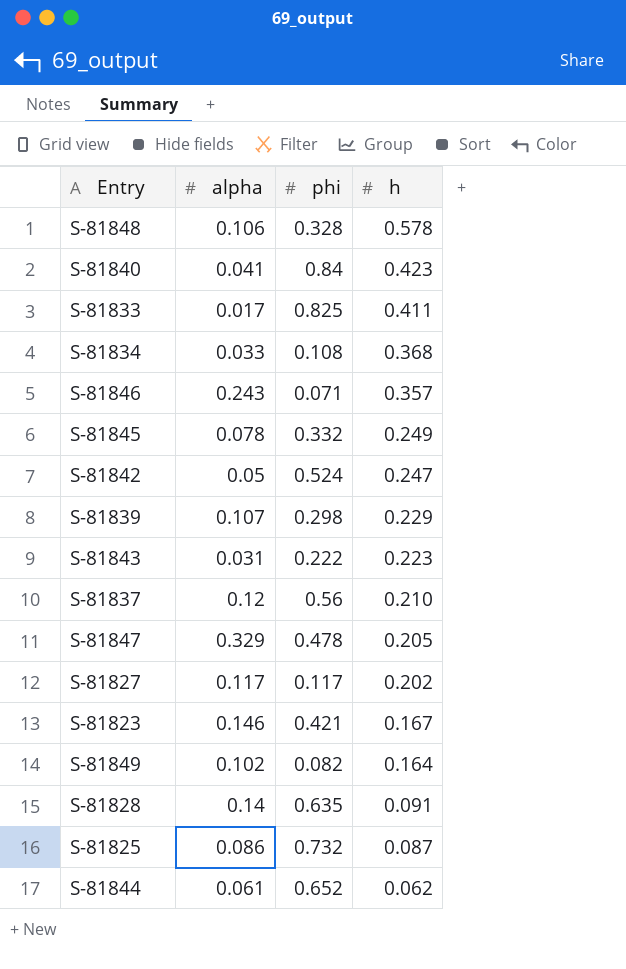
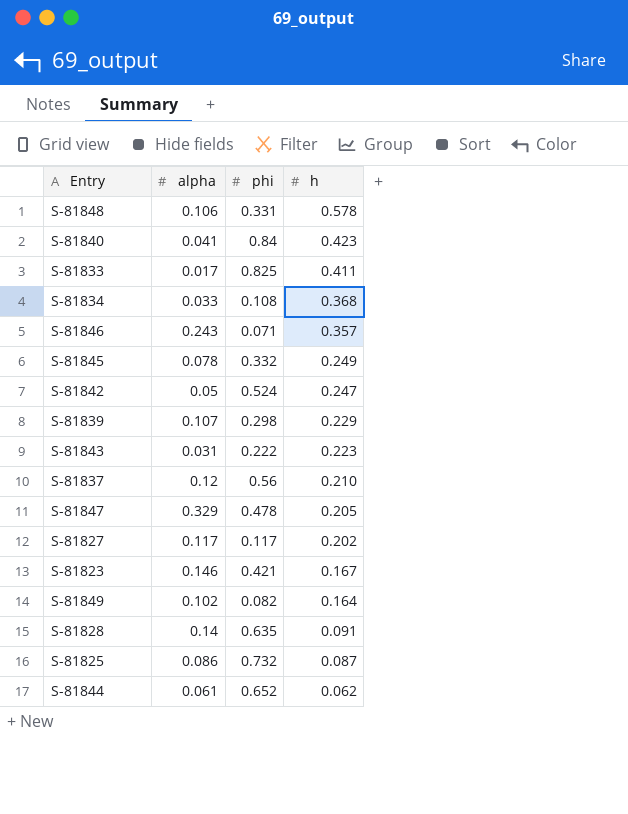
S-81848 | phi: 0.328 -> 0.331

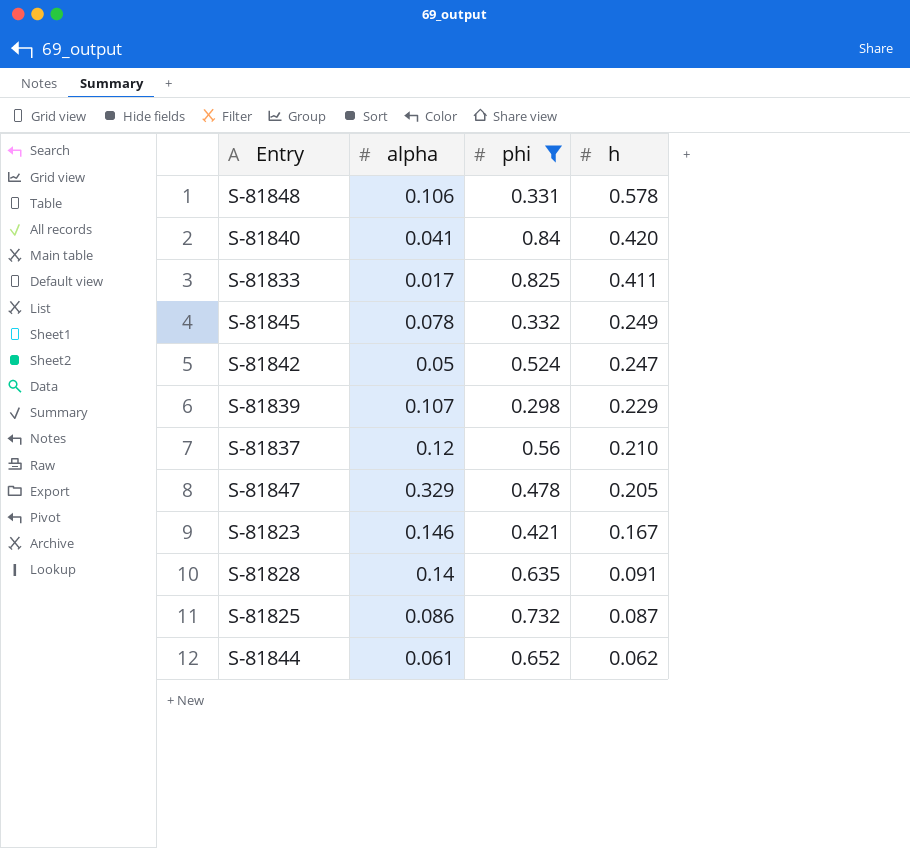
filter: none -> phi >= 0.298
S-81840 | h: 0.423 -> 0.420

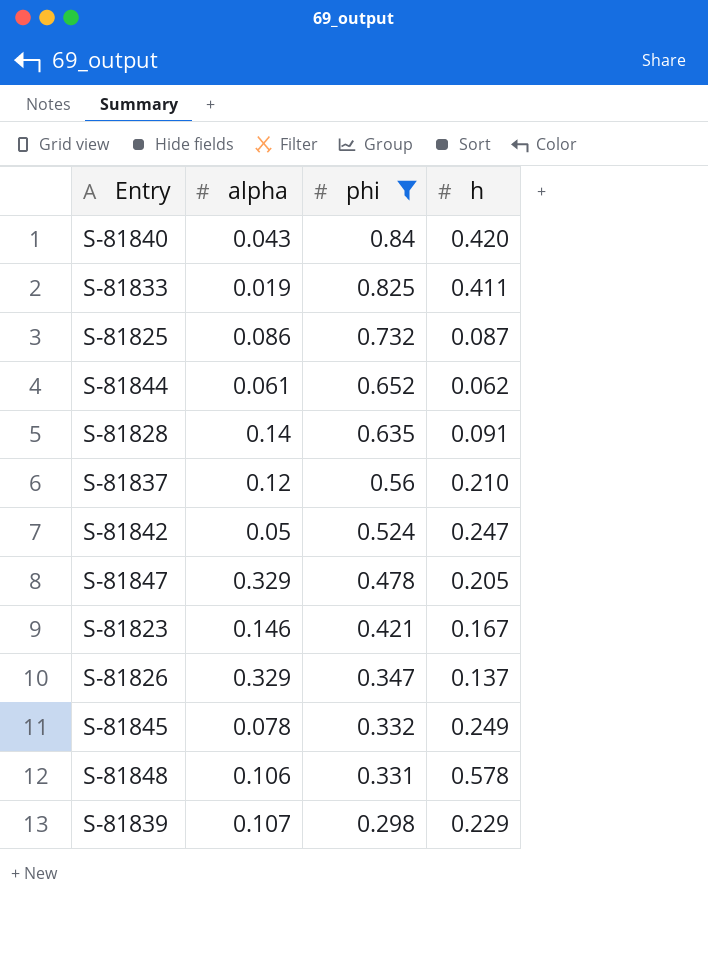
row order: h descending -> phi descending
S-81840 | alpha: 0.041 -> 0.043
S-81833 | alpha: 0.017 -> 0.019
row S-81826: none -> 0.329 | 0.347 | 0.137

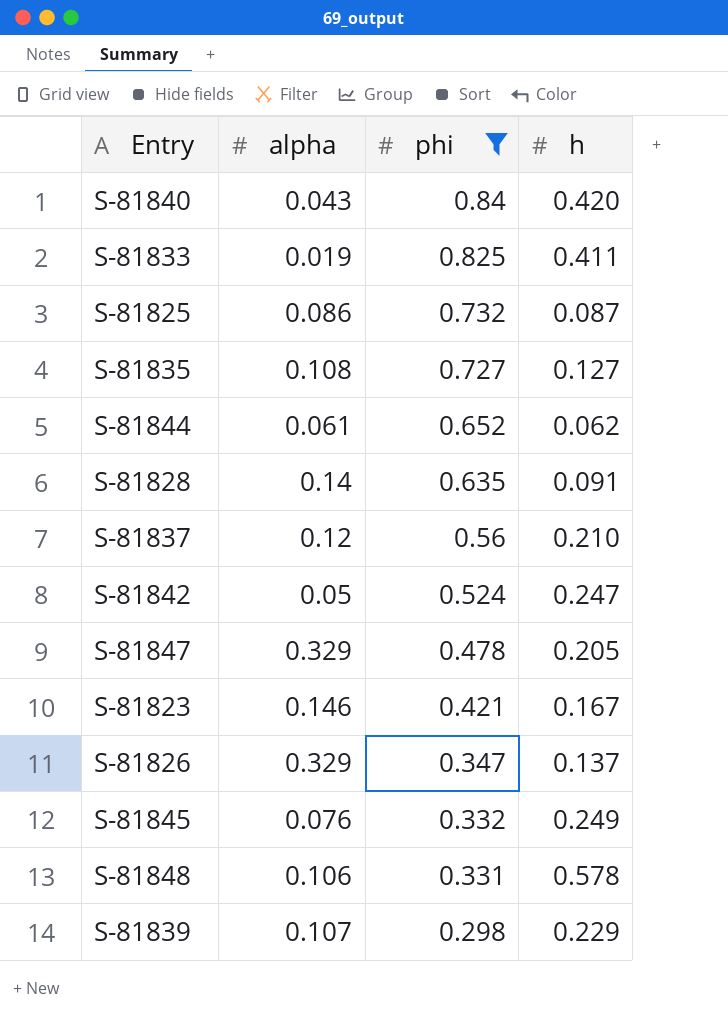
row S-81835: none -> 0.108 | 0.727 | 0.127
S-81845 | alpha: 0.078 -> 0.076

